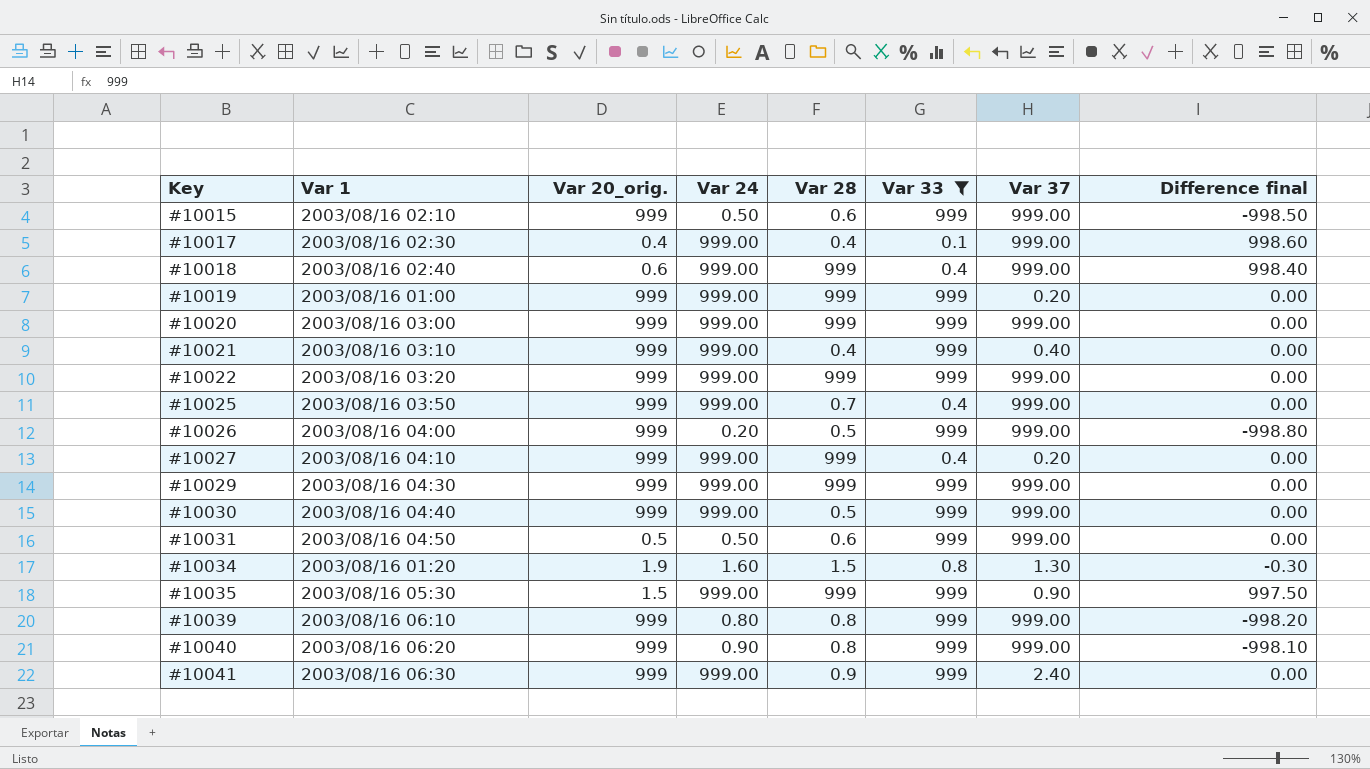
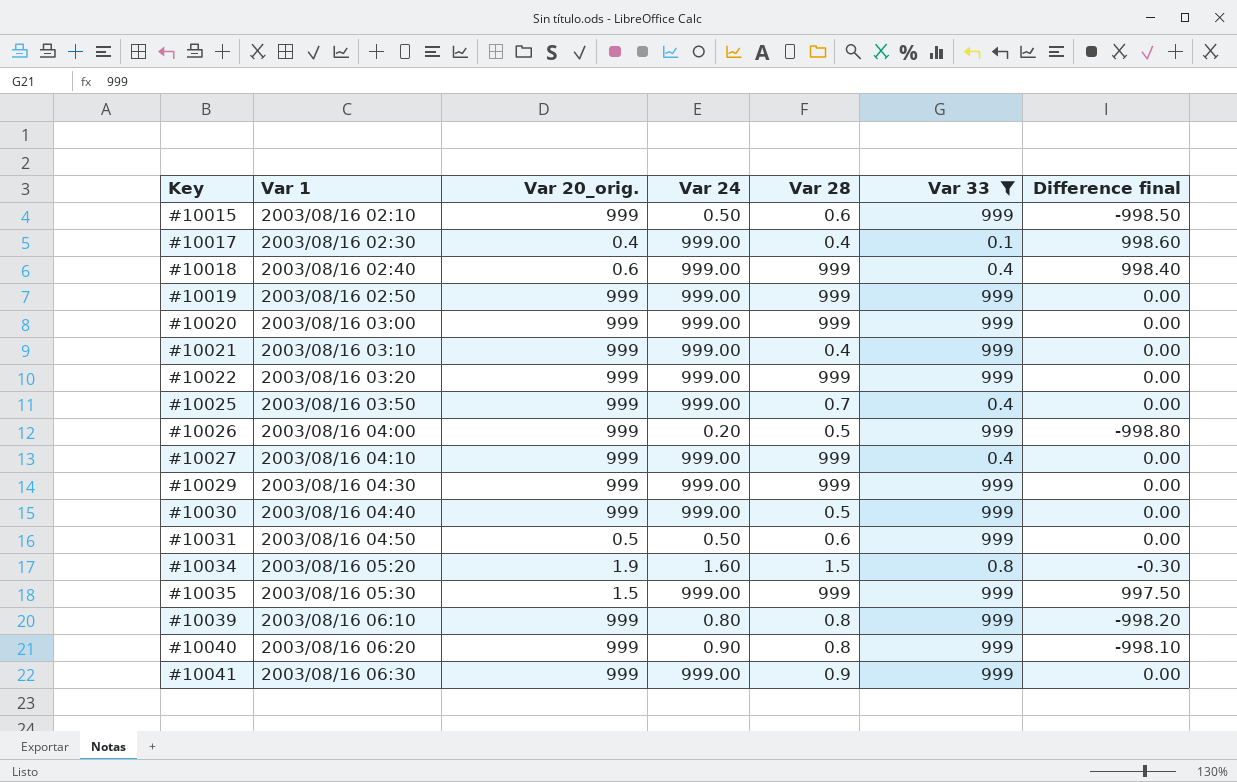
column Var 37 | position: 7 -> none
#10019 | Var 1: 2003/08/16 01:00 -> 2003/08/16 02:50
#10034 | Var 1: 2003/08/16 01:20 -> 2003/08/16 05:20

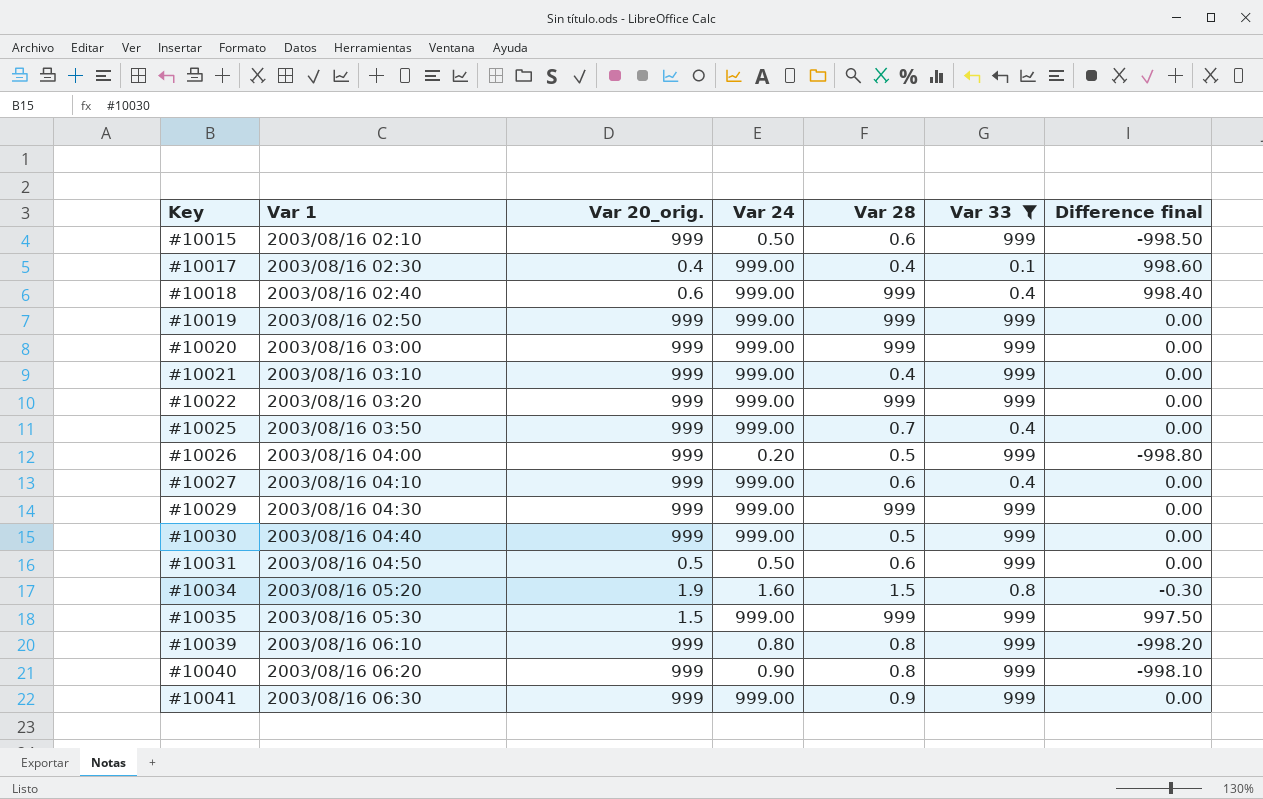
#10027 | Var 28: 999 -> 0.6

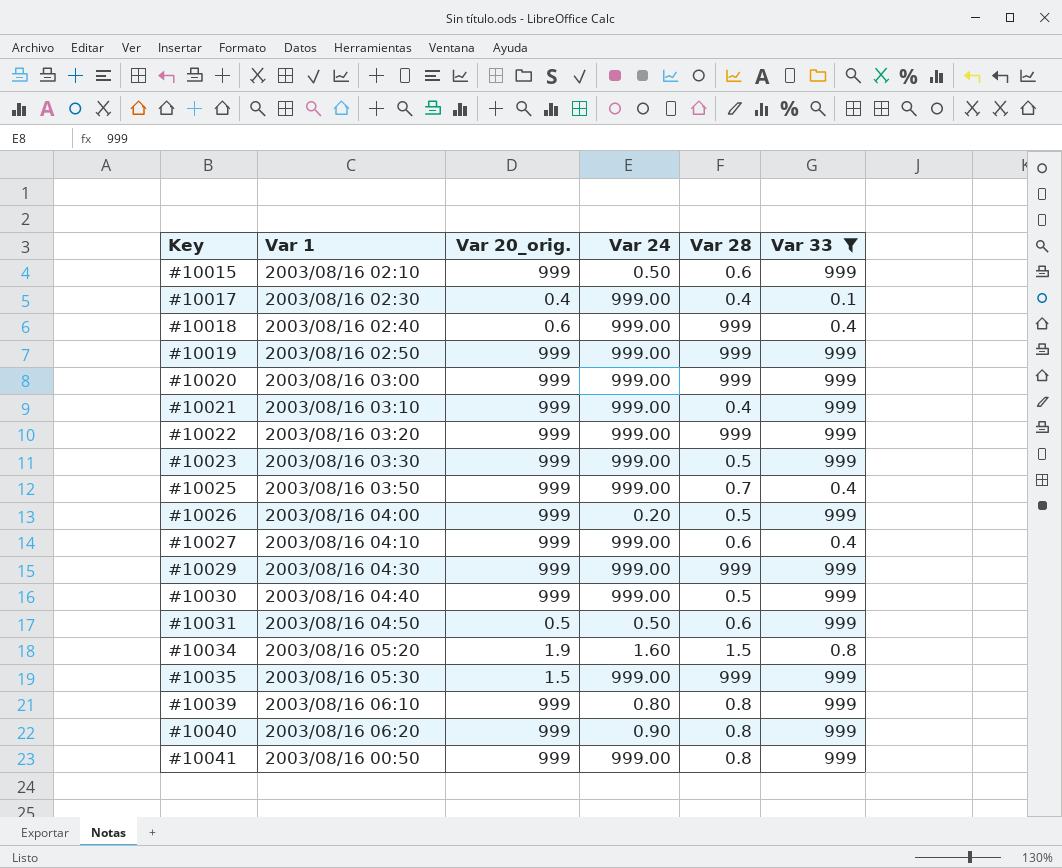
column Difference final | formula: [Var 24] - [Var 20_orig.] -> none
row #10023: none -> 2003/08/16 03:30 | 999 | 999.00 | 0.5 | 999
#10041 | Var 1: 2003/08/16 06:30 -> 2003/08/16 00:50
#10041 | Var 28: 0.9 -> 0.8

